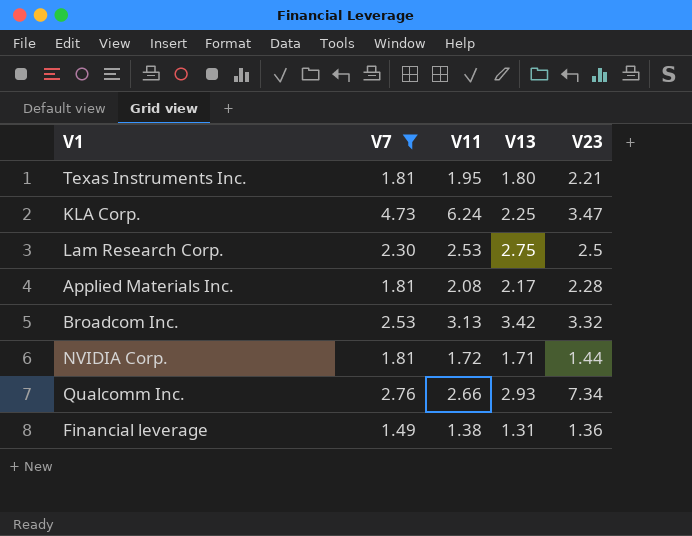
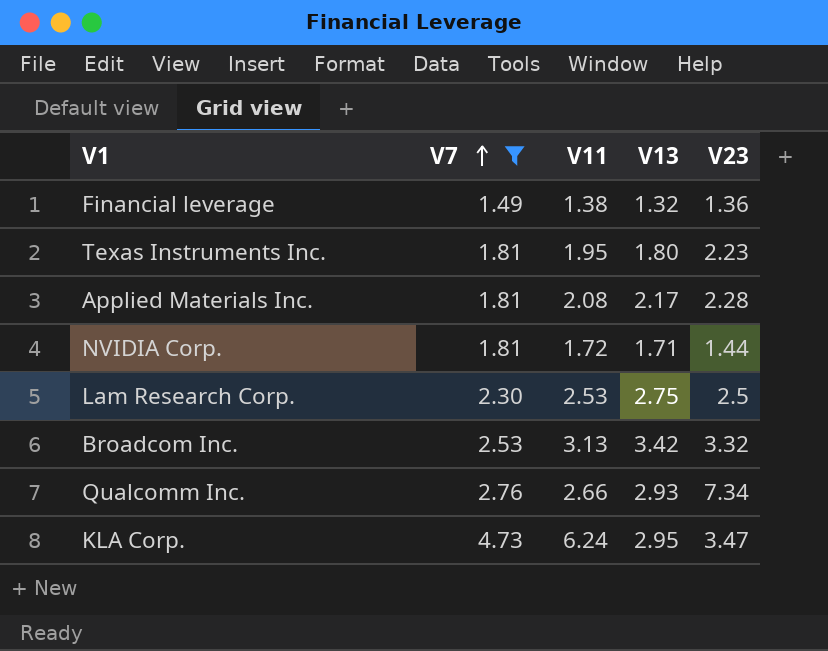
row order: none -> V7 ascending
Financial leverage | V13: 1.31 -> 1.32
Texas Instruments Inc. | V23: 2.21 -> 2.23
KLA Corp. | V13: 2.25 -> 2.95

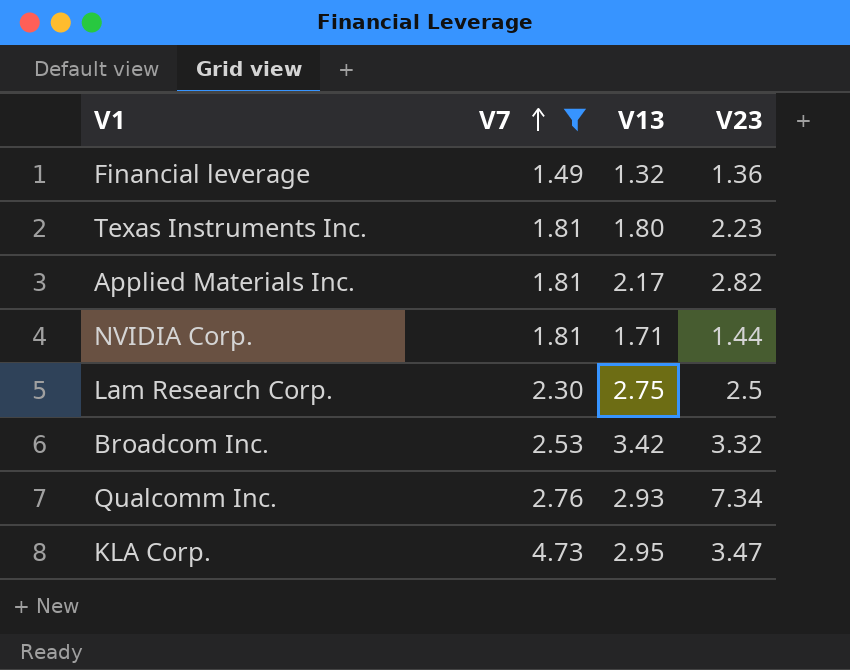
column V11 | position: 3 -> none
Applied Materials Inc. | V23: 2.28 -> 2.82

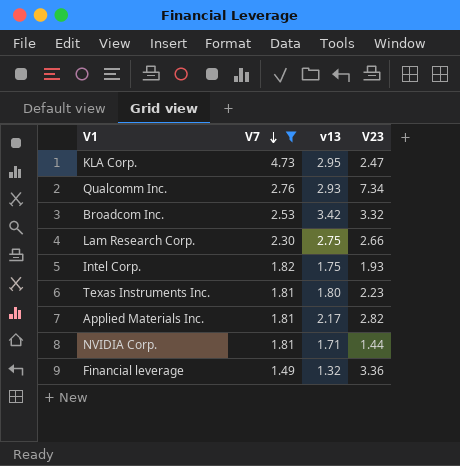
row order: V7 ascending -> V7 descending
column name: V13 -> v13
KLA Corp. | V23: 3.47 -> 2.47
Lam Research Corp. | V23: 2.5 -> 2.66
row Intel Corp.: none -> 1.82 | 1.75 | 1.93
Financial leverage | V23: 1.36 -> 3.36

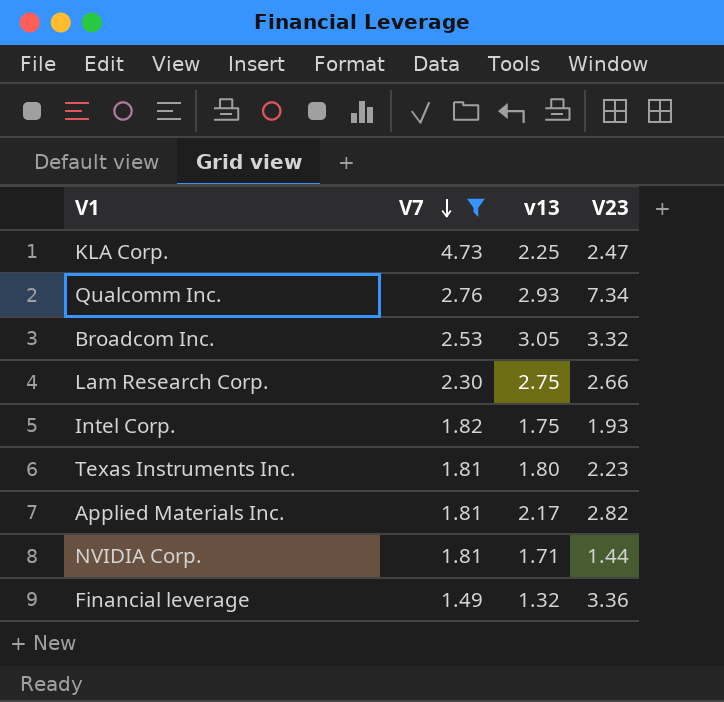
KLA Corp. | v13: 2.95 -> 2.25
Broadcom Inc. | v13: 3.42 -> 3.05

